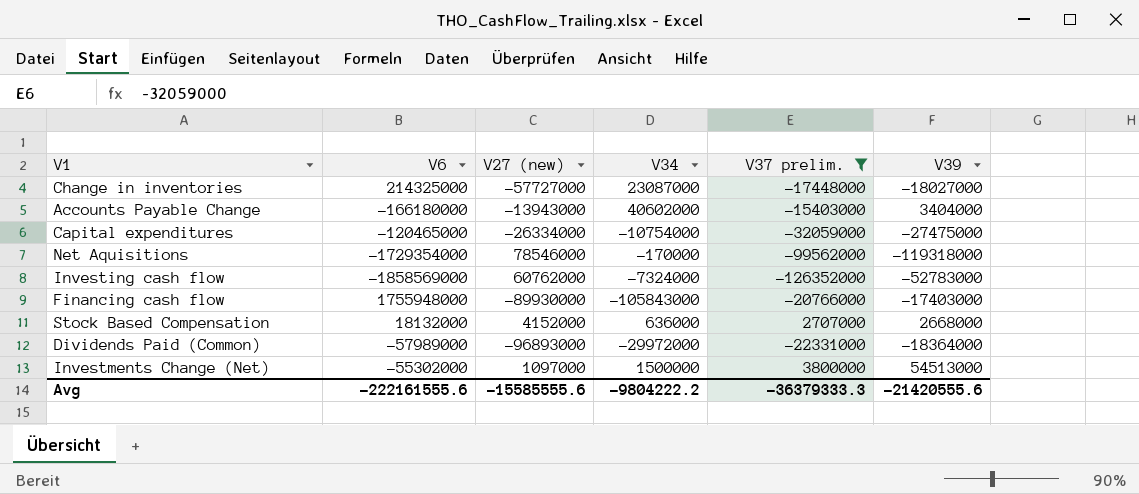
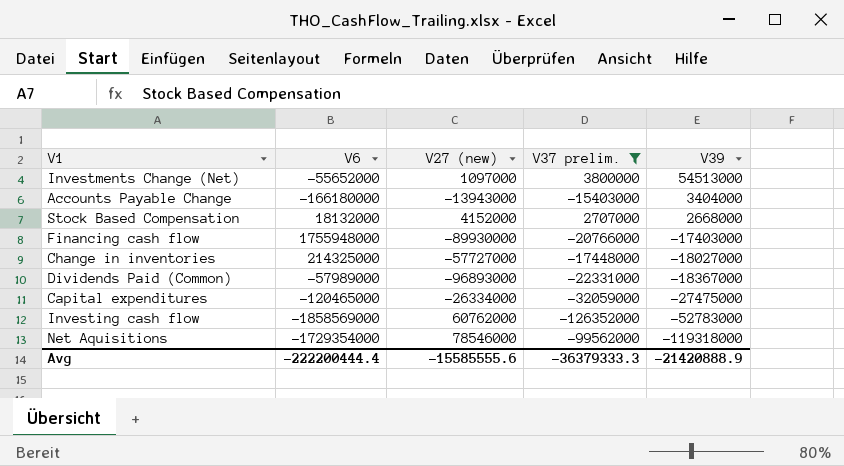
row order: none -> V39 descending
column V34 | position: 4 -> none
Investments Change (Net) | V6: -55302000 -> -55652000
Dividends Paid (Common) | V39: -18364000 -> -18367000
Avg | V6: -222161555.6 -> -222200444.4
Avg | V39: -21420555.6 -> -21420888.9

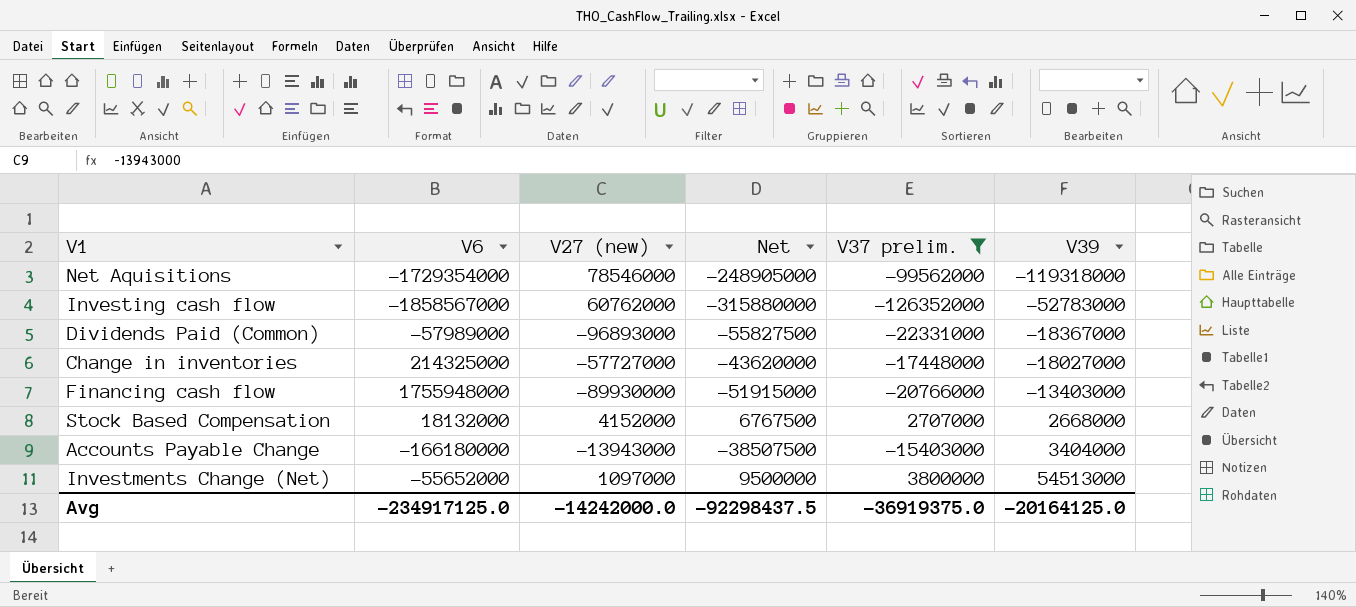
row order: V39 descending -> V39 ascending
column Net | formula: none -> [V37 prelim.] * 2.5
row Capital expenditures: -120465000 | -26334000 | -32059000 | -27475000 -> none
Investing cash flow | V6: -1858569000 -> -1858567000
Financing cash flow | V39: -17403000 -> -13403000
Avg | V6: -222200444.4 -> -234917125.0
Avg | V27 (new): -15585555.6 -> -14242000.0
Avg | V37 prelim.: -36379333.3 -> -36919375.0
Avg | V39: -21420888.9 -> -20164125.0

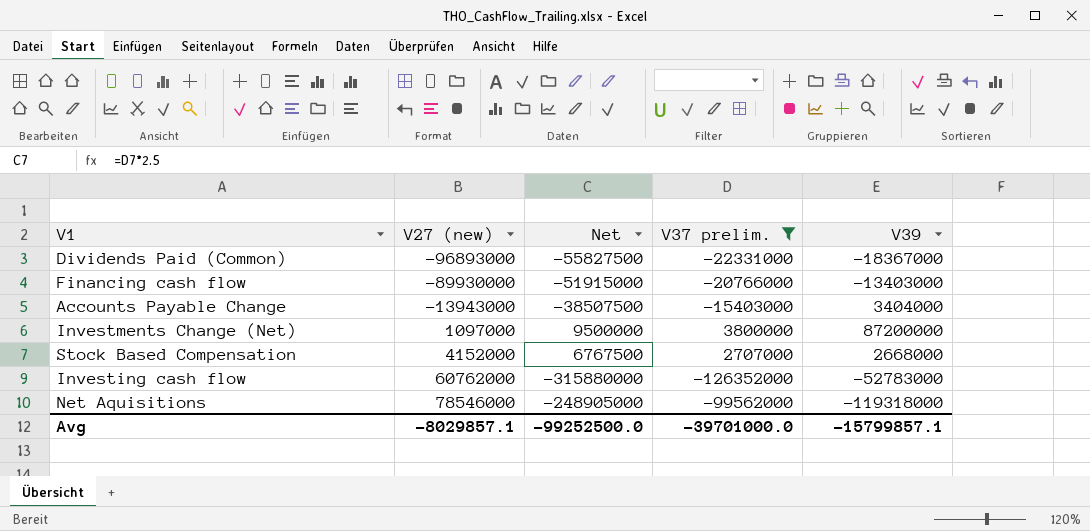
row order: V39 ascending -> V27 (new) ascending
column V6 | position: 2 -> none
row Change in inventories: 214325000 | -57727000 | -43620000 | -17448000 | -18027000 -> none
Investments Change (Net) | V39: 54513000 -> 87200000
Avg | V27 (new): -14242000.0 -> -8029857.1
Avg | Net: -92298437.5 -> -99252500.0
Avg | V37 prelim.: -36919375.0 -> -39701000.0
Avg | V39: -20164125.0 -> -15799857.1

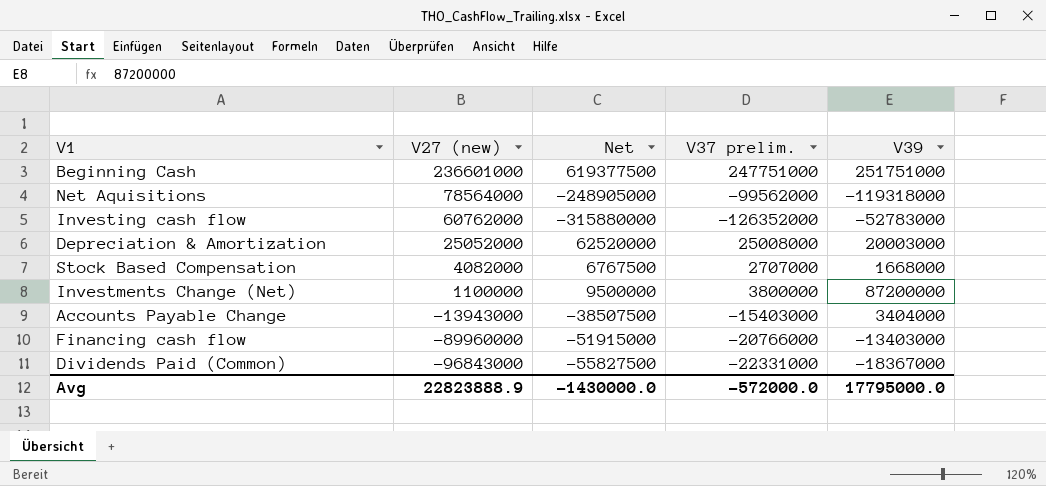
filter: V37 prelim. <= 3800000 -> none
row order: V27 (new) ascending -> V27 (new) descending
Net Aquisitions | V27 (new): 78546000 -> 78564000
Stock Based Compensation | V27 (new): 4152000 -> 4082000
Stock Based Compensation | V39: 2668000 -> 1668000
Investments Change (Net) | V27 (new): 1097000 -> 1100000
Financing cash flow | V27 (new): -89930000 -> -89960000
Dividends Paid (Common) | V27 (new): -96893000 -> -96843000
Avg | V27 (new): -8029857.1 -> 22823888.9
Avg | Net: -99252500.0 -> -1430000.0
Avg | V37 prelim.: -39701000.0 -> -572000.0
Avg | V39: -15799857.1 -> 17795000.0

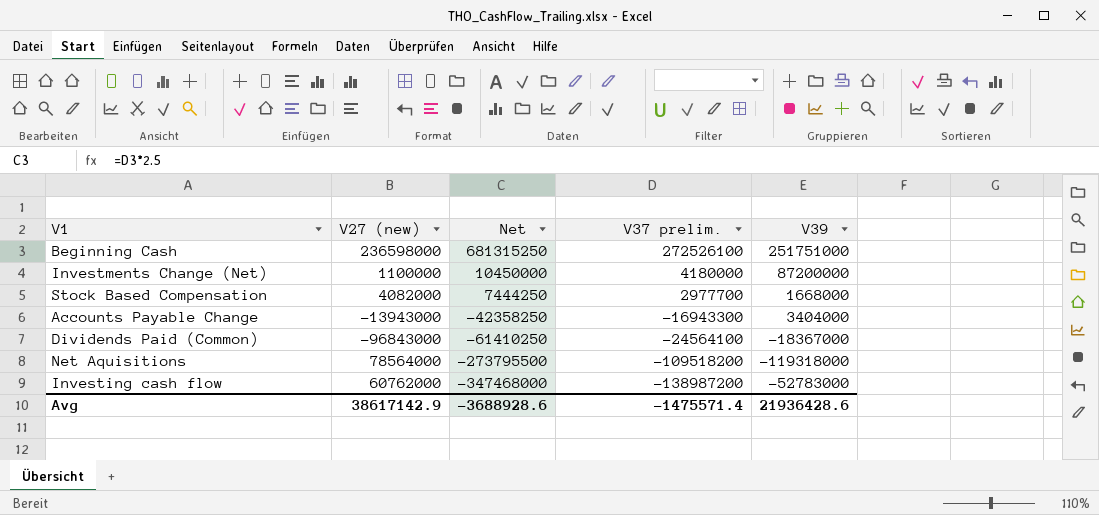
row order: V27 (new) descending -> Net descending
row Depreciation & Amortization: 25052000 | 62520000 | 25008000 | 20003000 -> none
row Financing cash flow: -89960000 | -51915000 | -20766000 | -13403000 -> none
Beginning Cash | V27 (new): 236601000 -> 236598000
Beginning Cash | Net: 619377500 -> 681315250
Beginning Cash | V37 prelim.: 247751000 -> 272526100
Investments Change (Net) | Net: 9500000 -> 10450000
Investments Change (Net) | V37 prelim.: 3800000 -> 4180000
Stock Based Compensation | Net: 6767500 -> 7444250
Stock Based Compensation | V37 prelim.: 2707000 -> 2977700
Accounts Payable Change | Net: -38507500 -> -42358250
Accounts Payable Change | V37 prelim.: -15403000 -> -16943300
Dividends Paid (Common) | Net: -55827500 -> -61410250
Dividends Paid (Common) | V37 prelim.: -22331000 -> -24564100
Net Aquisitions | Net: -248905000 -> -273795500
Net Aquisitions | V37 prelim.: -99562000 -> -109518200
Investing cash flow | Net: -315880000 -> -347468000
Investing cash flow | V37 prelim.: -126352000 -> -138987200
Avg | V27 (new): 22823888.9 -> 38617142.9
Avg | Net: -1430000.0 -> -3688928.6
Avg | V37 prelim.: -572000.0 -> -1475571.4
Avg | V39: 17795000.0 -> 21936428.6

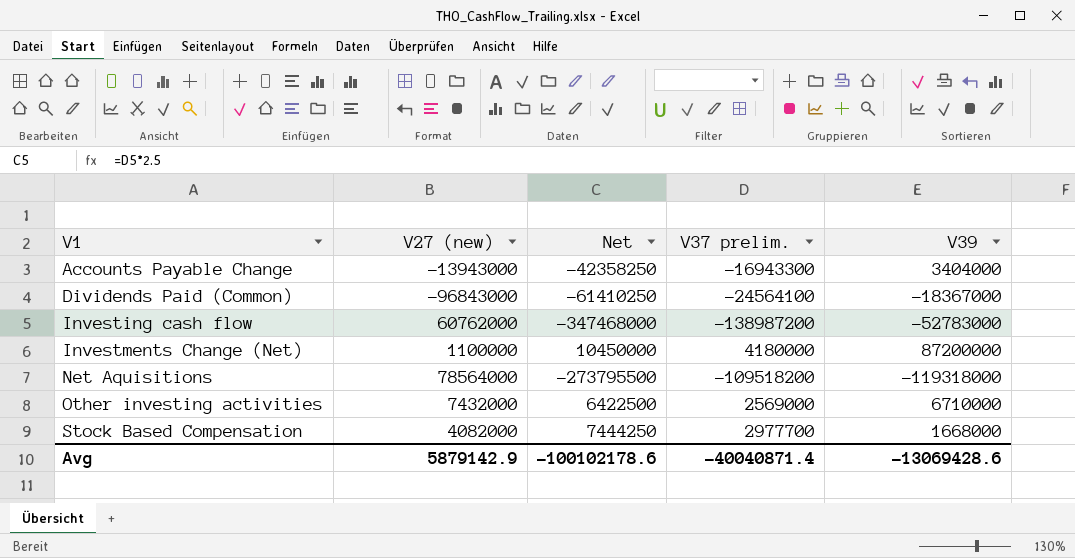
row order: Net descending -> V1 ascending
row Beginning Cash: 236598000 | 681315250 | 272526100 | 251751000 -> none
row Other investing activities: none -> 7432000 | 6422500 | 2569000 | 6710000
Avg | V27 (new): 38617142.9 -> 5879142.9
Avg | Net: -3688928.6 -> -100102178.6
Avg | V37 prelim.: -1475571.4 -> -40040871.4
Avg | V39: 21936428.6 -> -13069428.6

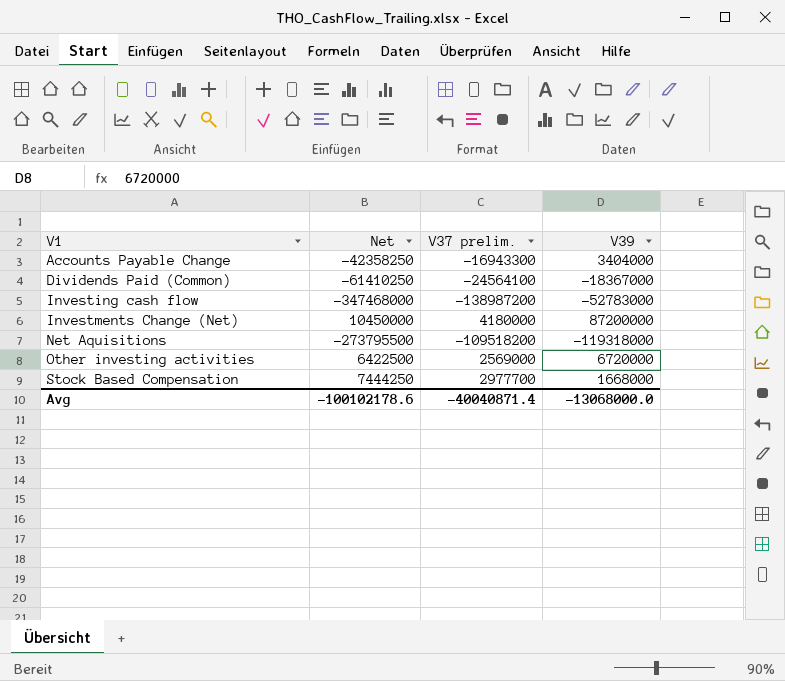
column V27 (new) | position: 2 -> none
Other investing activities | V39: 6710000 -> 6720000
Avg | V39: -13069428.6 -> -13068000.0

